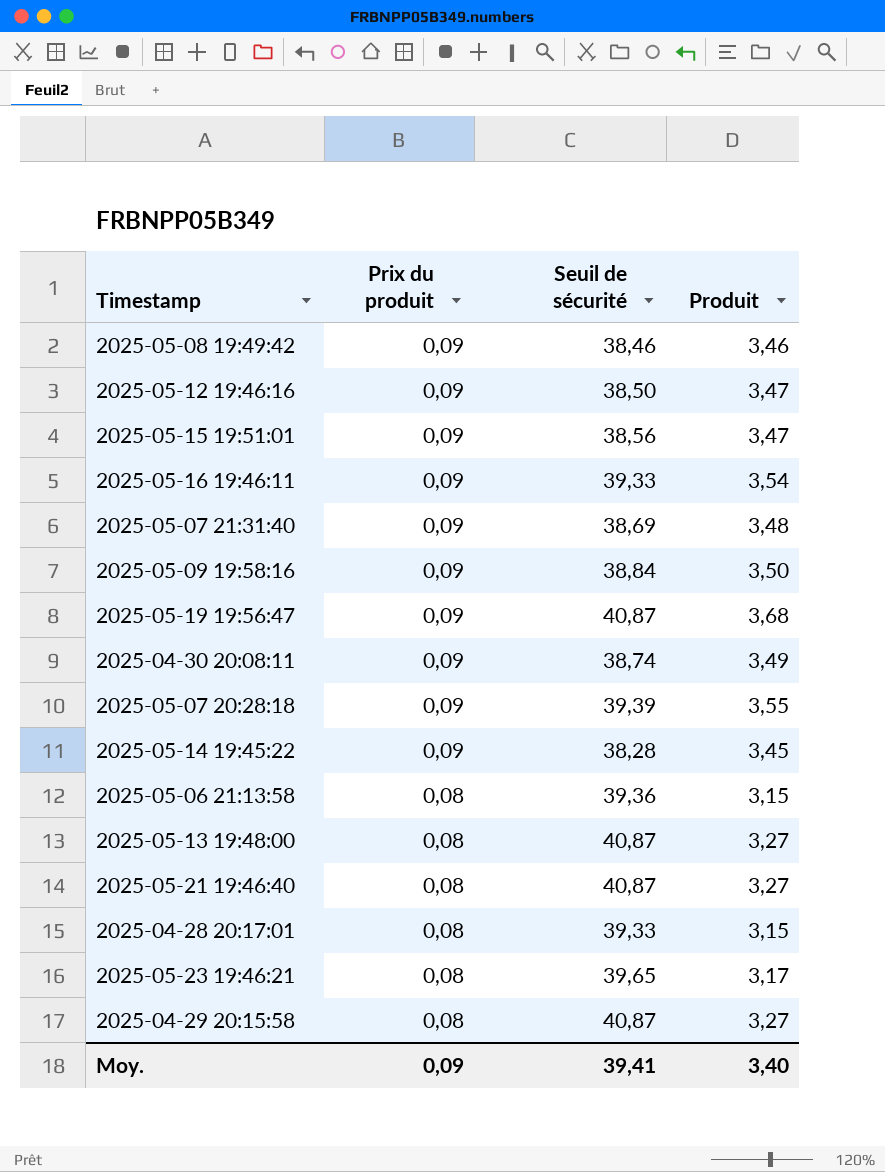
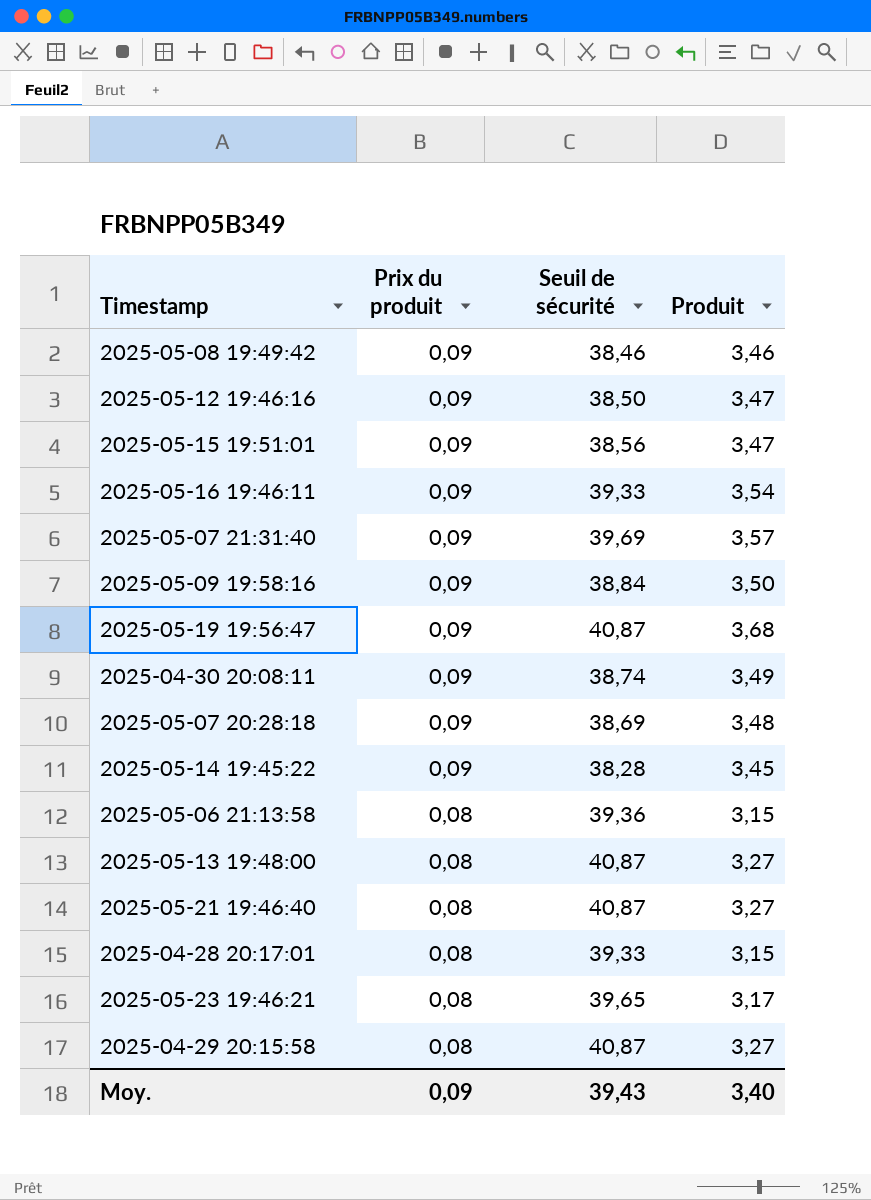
2025-05-07 21:31:40 | Seuil de sécurité: 38,69 -> 39,69
2025-05-07 21:31:40 | Produit: 3,48 -> 3,57
2025-05-07 20:28:18 | Seuil de sécurité: 39,39 -> 38,69
2025-05-07 20:28:18 | Produit: 3,55 -> 3,48
Moy. | Seuil de sécurité: 39,41 -> 39,43

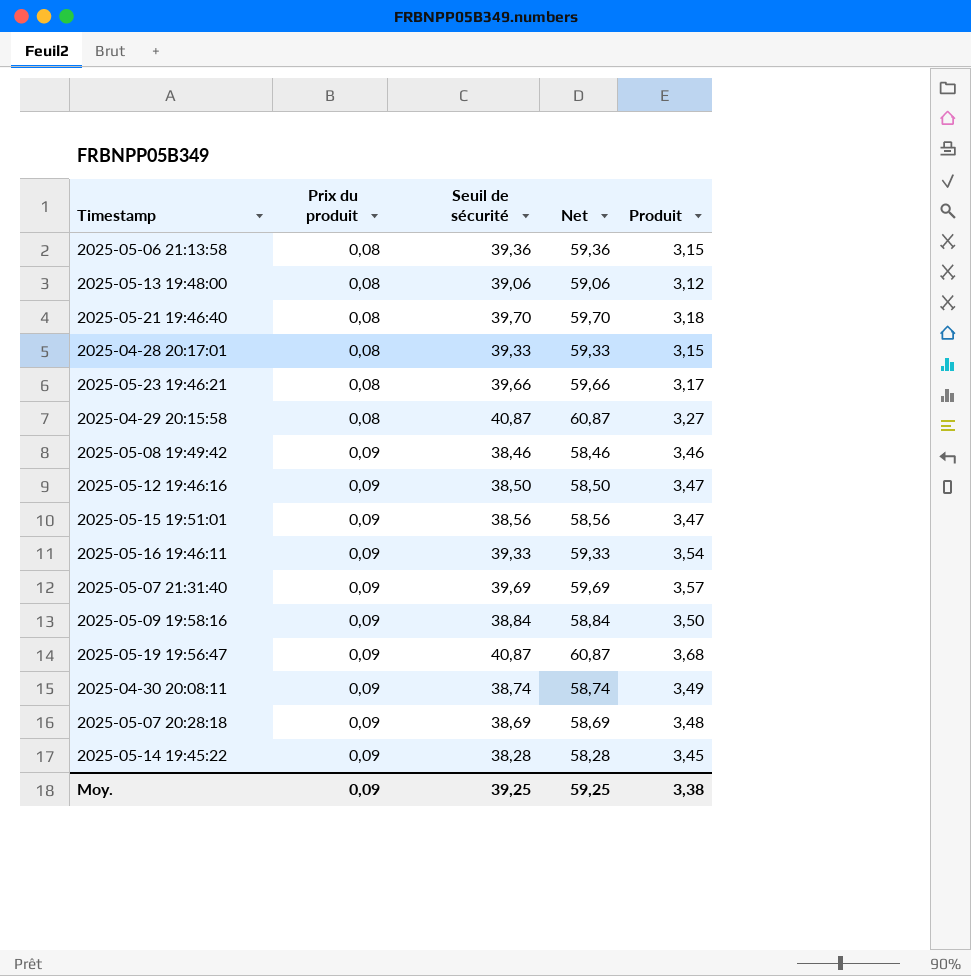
row order: Prix du produit descending -> Prix du produit ascending
column Net | formula: none -> [Seuil de sécurité] + 20
2025-05-13 19:48:00 | Seuil de sécurité: 40,87 -> 39,06
2025-05-13 19:48:00 | Produit: 3,27 -> 3,12
2025-05-21 19:46:40 | Seuil de sécurité: 40,87 -> 39,70
2025-05-21 19:46:40 | Produit: 3,27 -> 3,18
2025-05-23 19:46:21 | Seuil de sécurité: 39,65 -> 39,66
Moy. | Seuil de sécurité: 39,43 -> 39,25
Moy. | Produit: 3,40 -> 3,38

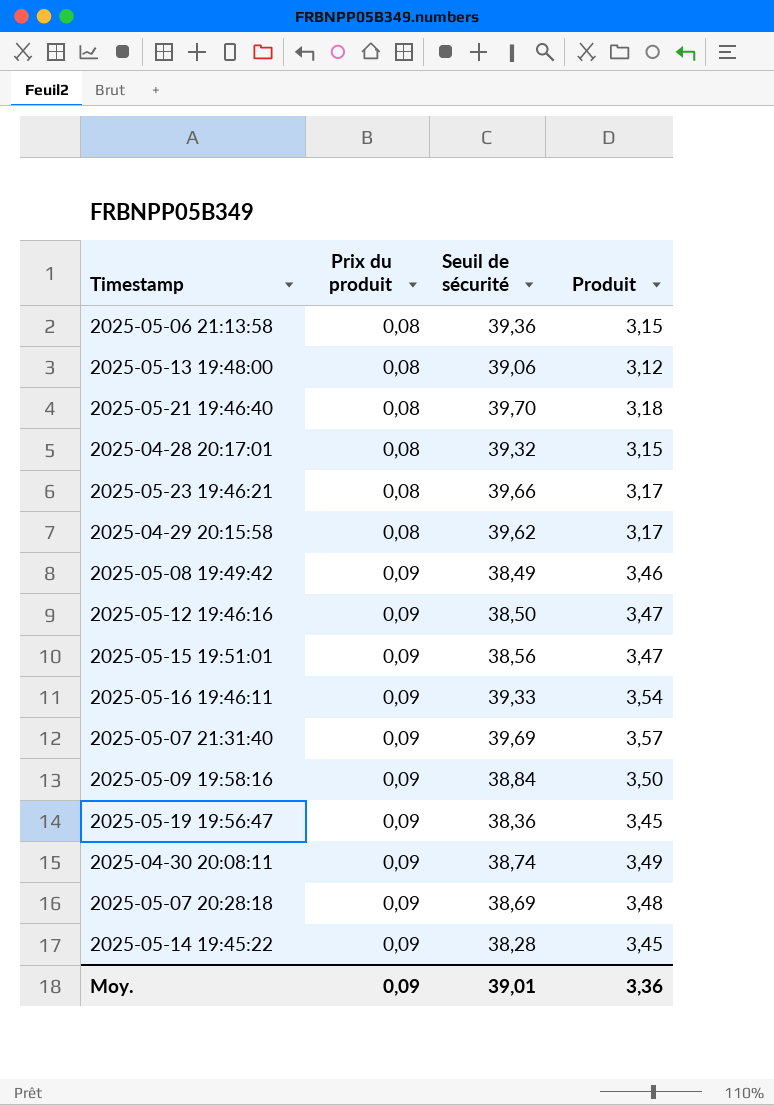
column Net | formula: [Seuil de sécurité] + 20 -> none
2025-04-28 20:17:01 | Seuil de sécurité: 39,33 -> 39,32
2025-04-29 20:15:58 | Seuil de sécurité: 40,87 -> 39,62
2025-04-29 20:15:58 | Produit: 3,27 -> 3,17
2025-05-08 19:49:42 | Seuil de sécurité: 38,46 -> 38,49
2025-05-19 19:56:47 | Seuil de sécurité: 40,87 -> 38,36
2025-05-19 19:56:47 | Produit: 3,68 -> 3,45
Moy. | Seuil de sécurité: 39,25 -> 39,01
Moy. | Produit: 3,38 -> 3,36

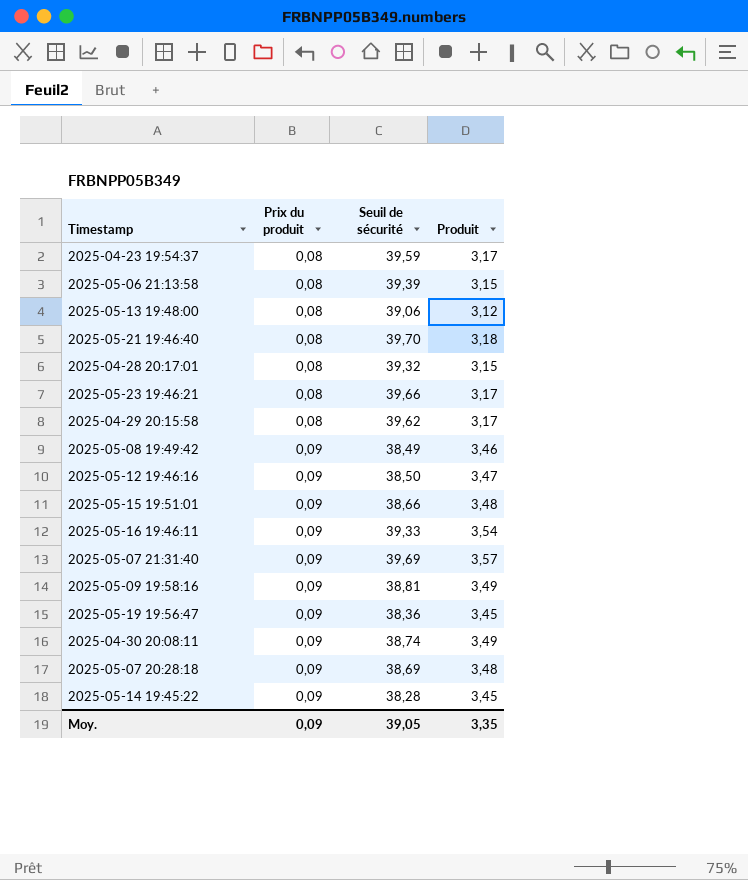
row 2025-04-23 19:54:37: none -> 0,08 | 39,59 | 3,17
2025-05-06 21:13:58 | Seuil de sécurité: 39,36 -> 39,39
2025-05-15 19:51:01 | Seuil de sécurité: 38,56 -> 38,66
2025-05-15 19:51:01 | Produit: 3,47 -> 3,48
2025-05-09 19:58:16 | Seuil de sécurité: 38,84 -> 38,81
2025-05-09 19:58:16 | Produit: 3,50 -> 3,49
Moy. | Seuil de sécurité: 39,01 -> 39,05
Moy. | Produit: 3,36 -> 3,35

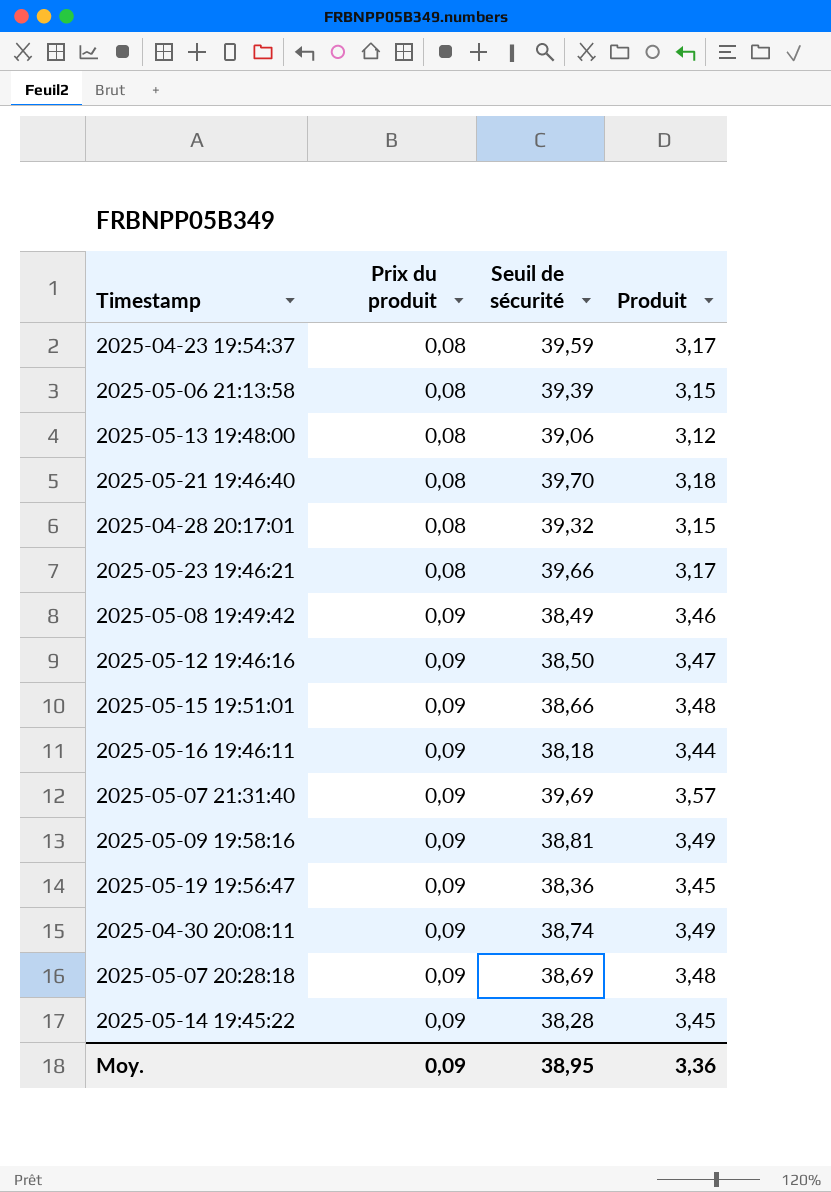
row 2025-04-29 20:15:58: 0,08 | 39,62 | 3,17 -> none
2025-05-16 19:46:11 | Seuil de sécurité: 39,33 -> 38,18
2025-05-16 19:46:11 | Produit: 3,54 -> 3,44
Moy. | Seuil de sécurité: 39,05 -> 38,95
Moy. | Produit: 3,35 -> 3,36

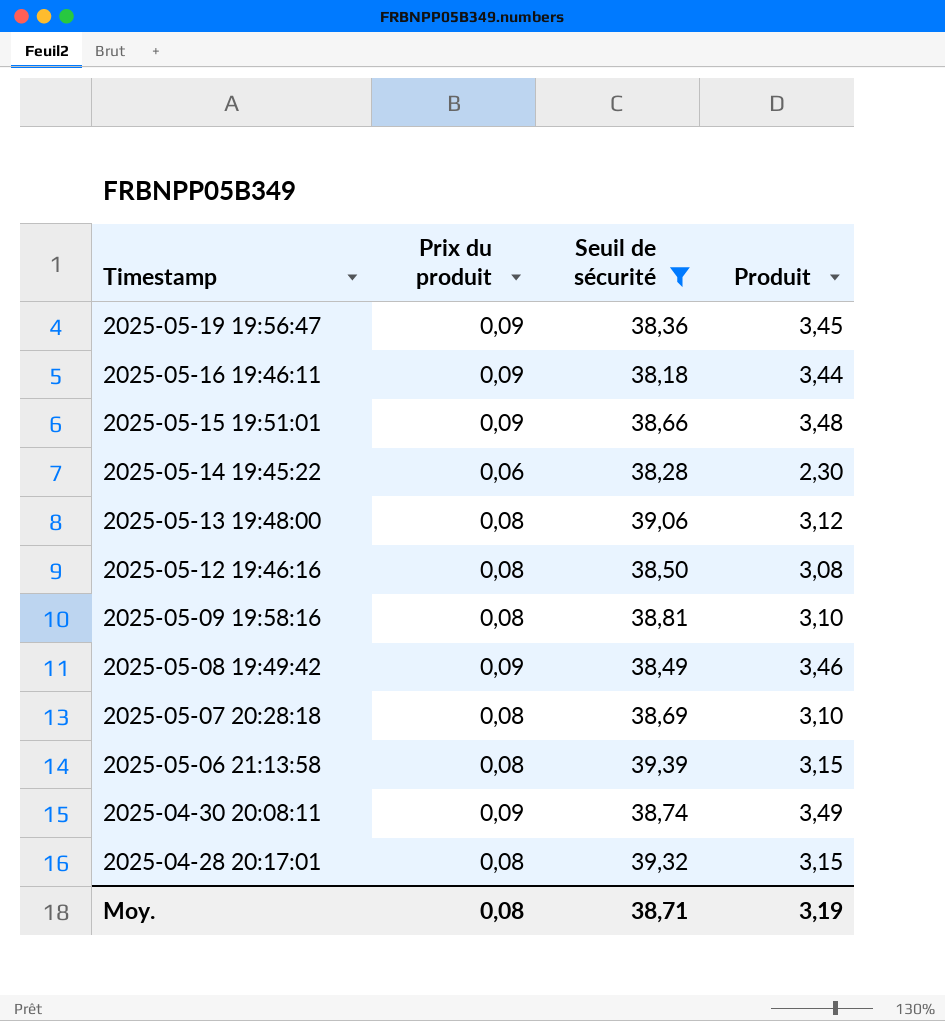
filter: none -> Seuil de sécurité <= 39,39
row order: Prix du produit ascending -> Timestamp descending
2025-05-14 19:45:22 | Prix du produit: 0,09 -> 0,06
2025-05-14 19:45:22 | Produit: 3,45 -> 2,30
2025-05-12 19:46:16 | Prix du produit: 0,09 -> 0,08
2025-05-12 19:46:16 | Produit: 3,47 -> 3,08
2025-05-09 19:58:16 | Prix du produit: 0,09 -> 0,08
2025-05-09 19:58:16 | Produit: 3,49 -> 3,10
2025-05-07 20:28:18 | Prix du produit: 0,09 -> 0,08
2025-05-07 20:28:18 | Produit: 3,48 -> 3,10
Moy. | Prix du produit: 0,09 -> 0,08
Moy. | Seuil de sécurité: 38,95 -> 38,71
Moy. | Produit: 3,36 -> 3,19

